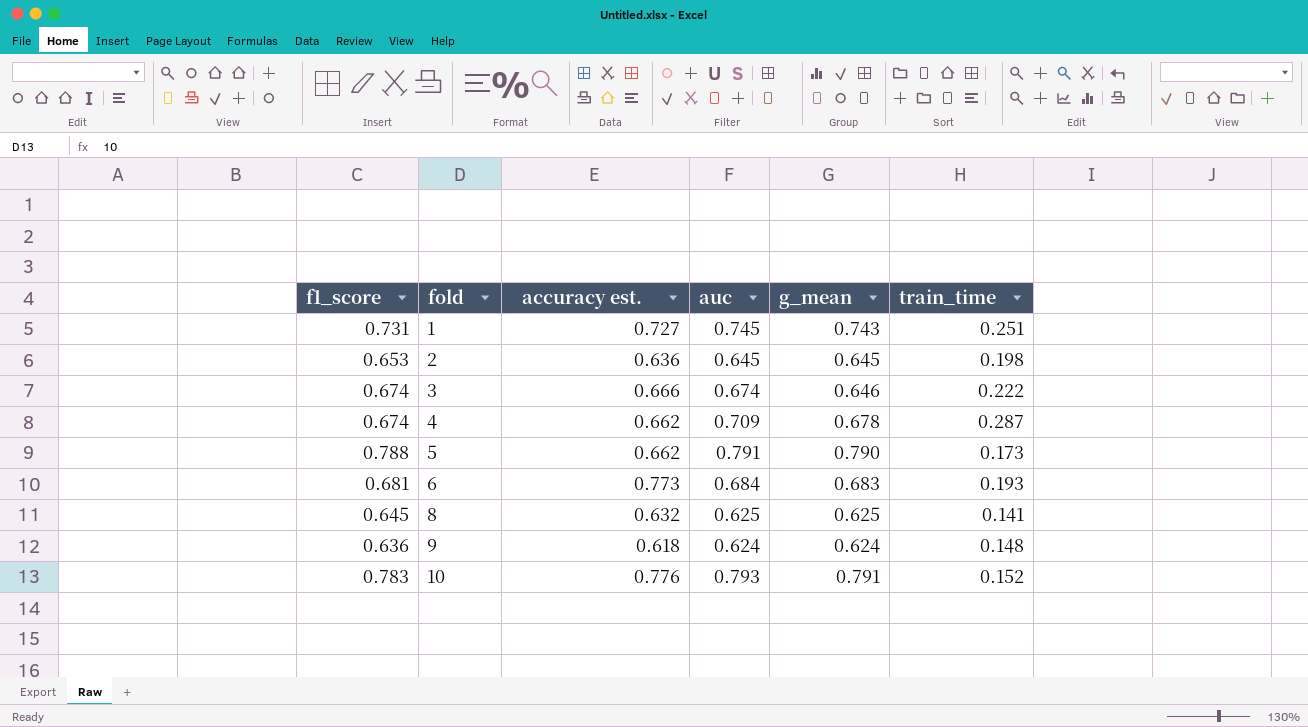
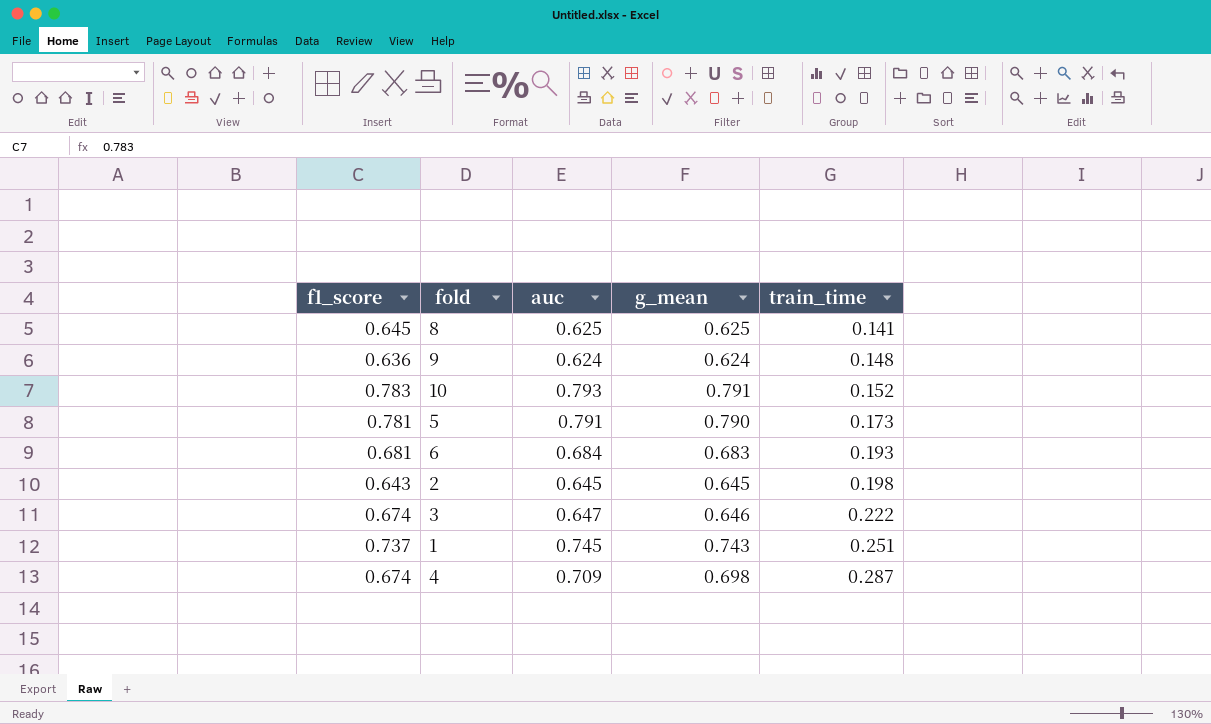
row order: fold ascending -> train_time ascending
column accuracy est. | position: 3 -> none
5 | f1_score: 0.788 -> 0.781
2 | f1_score: 0.653 -> 0.643
3 | auc: 0.674 -> 0.647
1 | f1_score: 0.731 -> 0.737
4 | g_mean: 0.678 -> 0.698

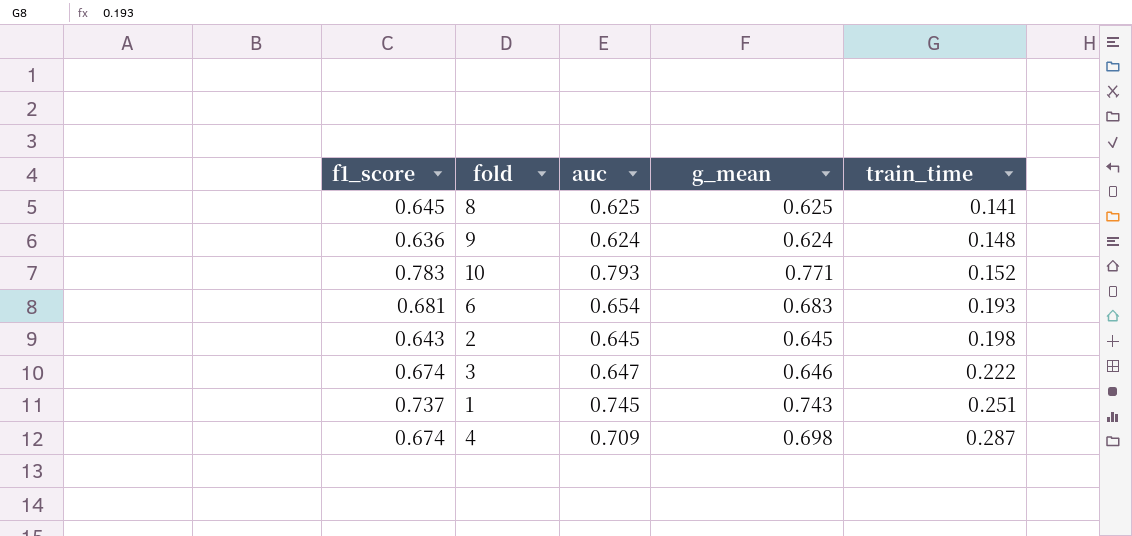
row 5: 0.781 | 0.791 | 0.790 | 0.173 -> none
10 | g_mean: 0.791 -> 0.771
6 | auc: 0.684 -> 0.654

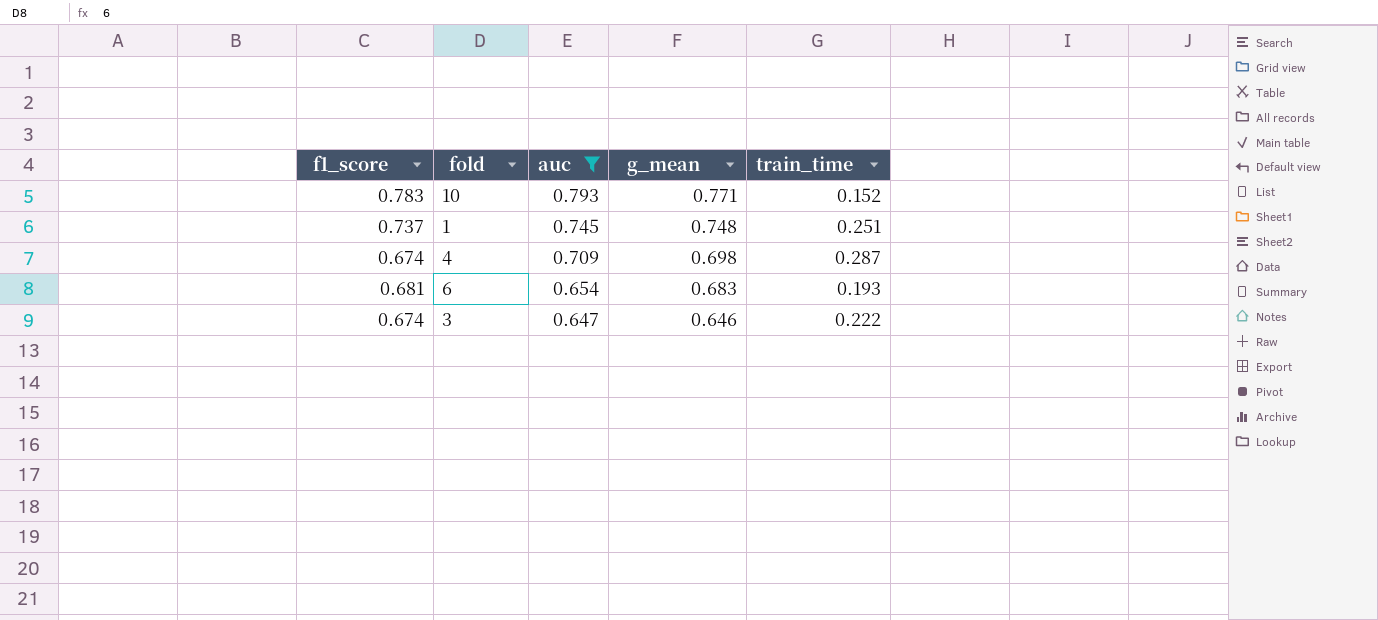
filter: none -> auc >= 0.647
row order: train_time ascending -> auc descending
1 | g_mean: 0.743 -> 0.748

